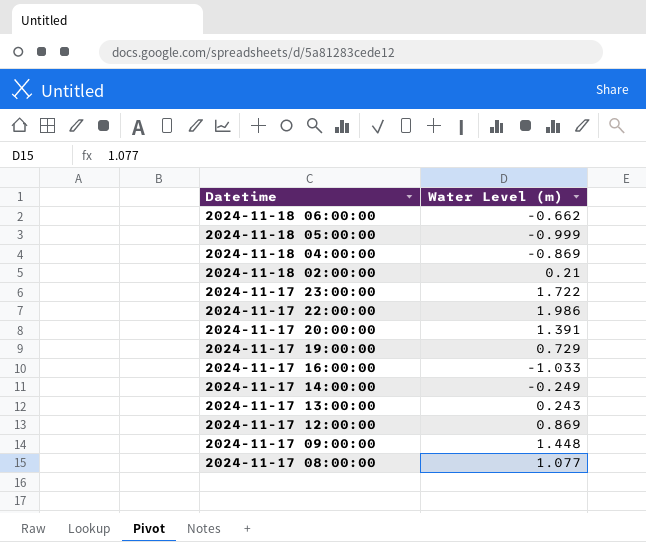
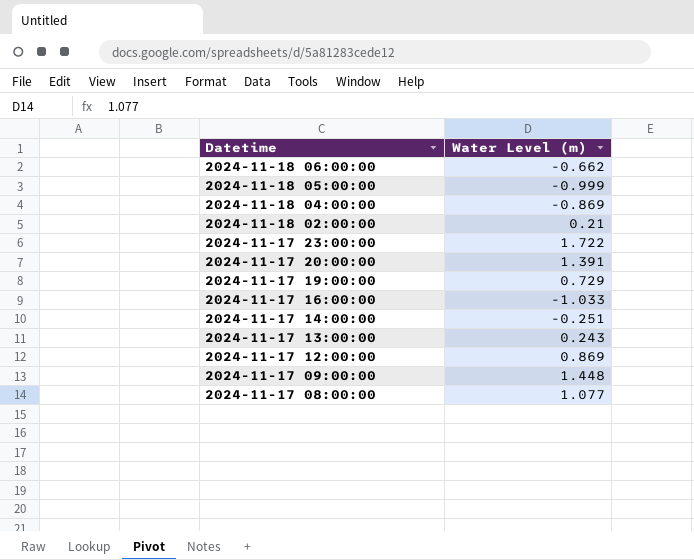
row 2024-11-17 22:00:00: 1.986 -> none
2024-11-17 14:00:00 | Water Level (m): -0.249 -> -0.251

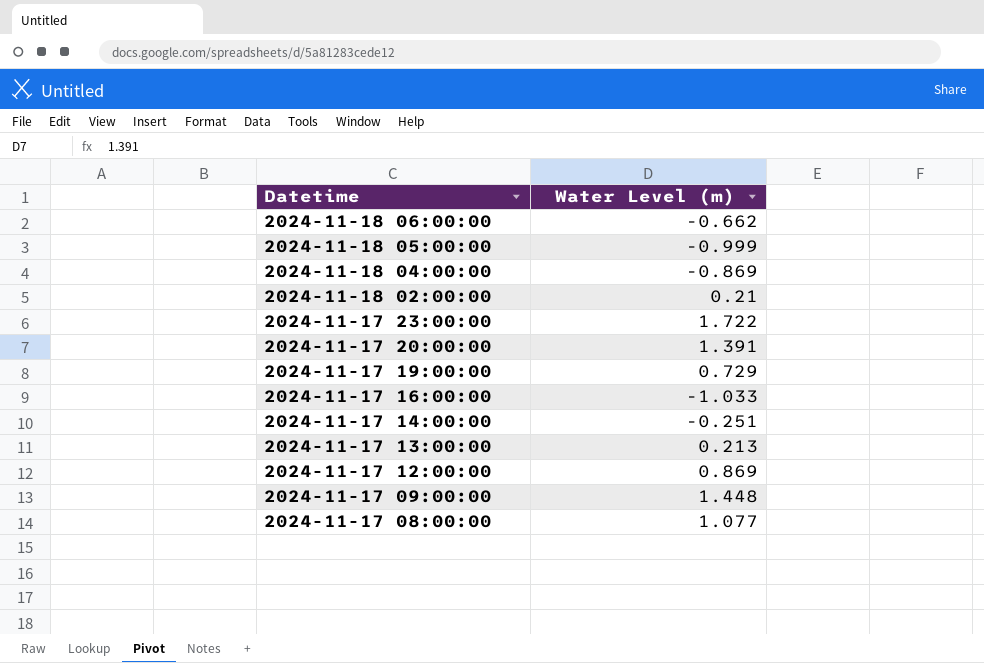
2024-11-17 13:00:00 | Water Level (m): 0.243 -> 0.213

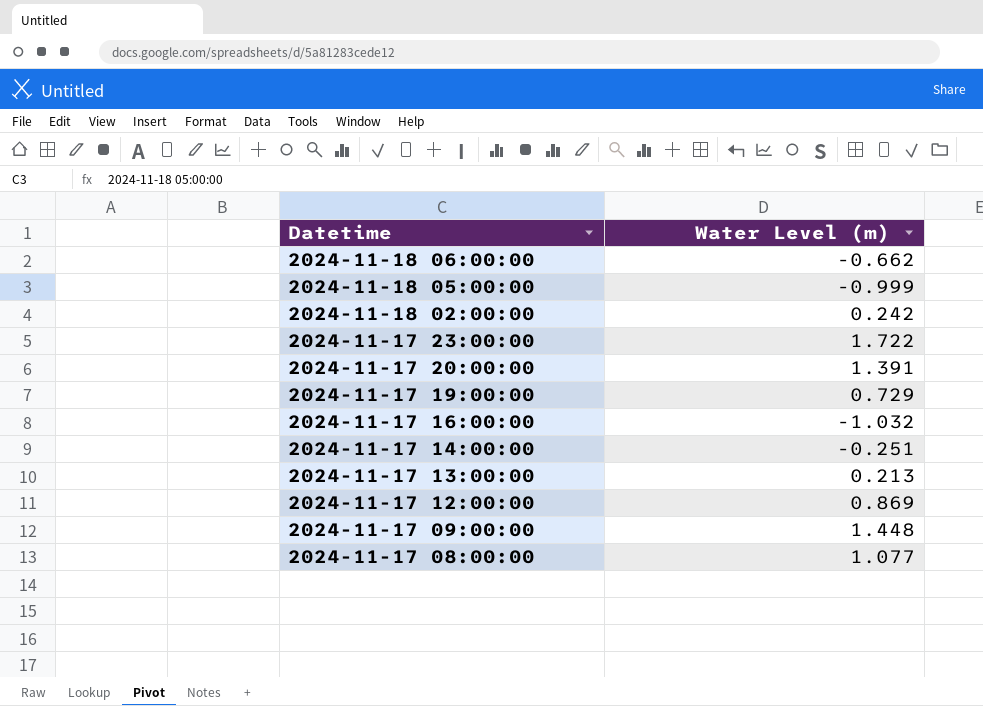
row 2024-11-18 04:00:00: -0.869 -> none
2024-11-18 02:00:00 | Water Level (m): 0.21 -> 0.242
2024-11-17 16:00:00 | Water Level (m): -1.033 -> -1.032

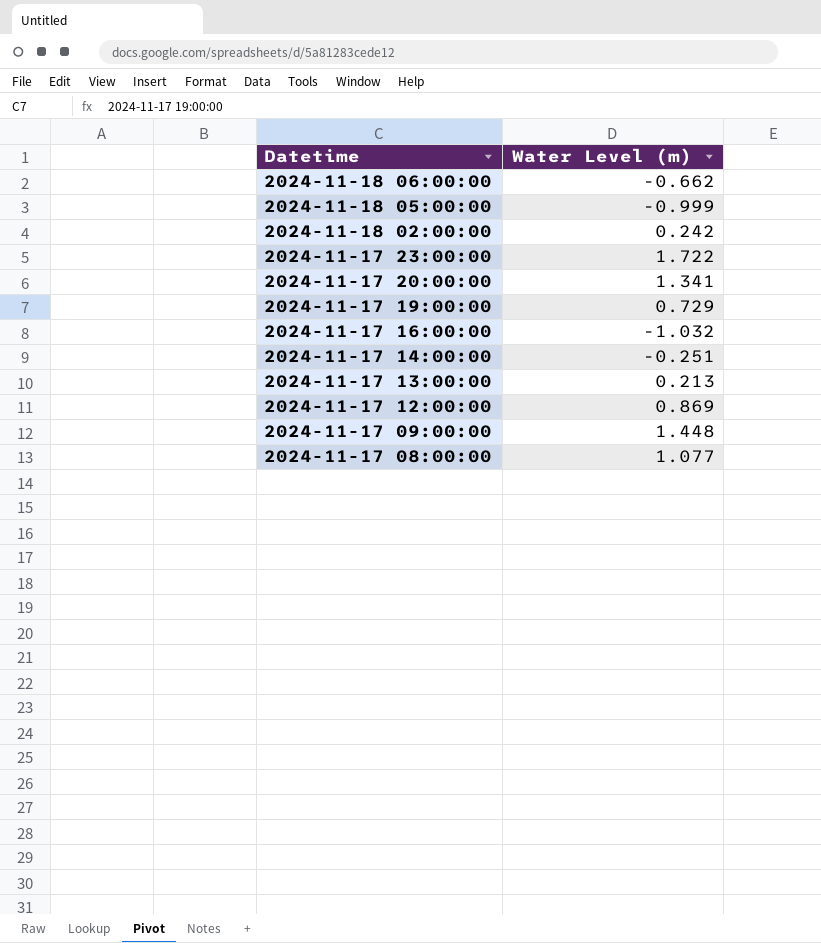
2024-11-17 20:00:00 | Water Level (m): 1.391 -> 1.341

